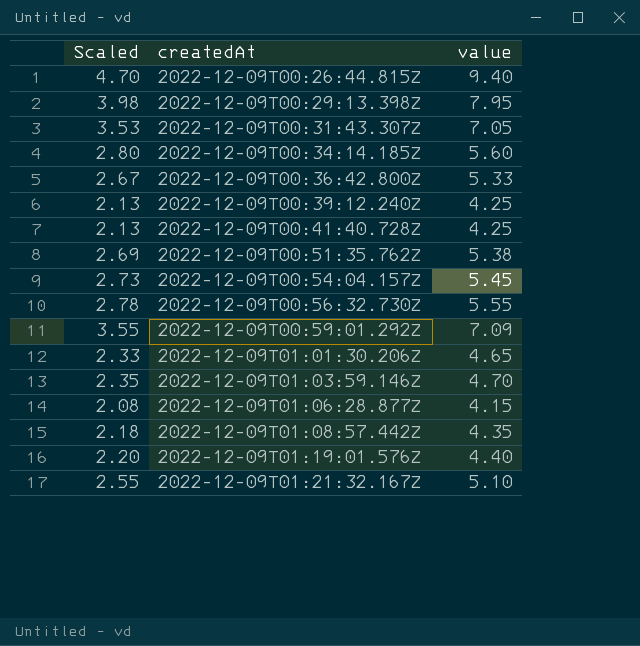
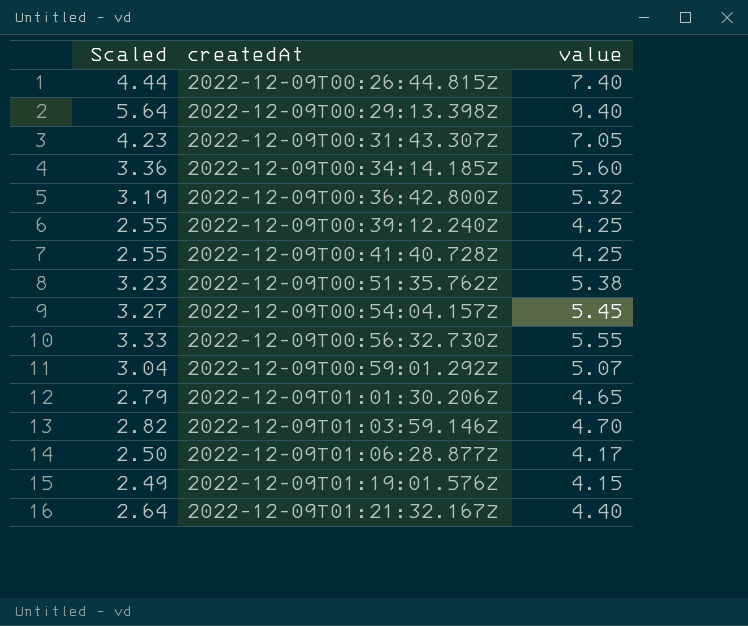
column Scaled | formula: [value] * 0.5 -> [value] * 0.6
row 2022-12-09T01:08:57.442Z: 2.18 | 4.35 -> none
2022-12-09T00:26:44.815Z | value: 9.40 -> 7.40
2022-12-09T00:29:13.398Z | value: 7.95 -> 9.40
2022-12-09T00:36:42.800Z | value: 5.33 -> 5.32
2022-12-09T00:59:01.292Z | value: 7.09 -> 5.07
2022-12-09T01:06:28.877Z | value: 4.15 -> 4.17
2022-12-09T01:19:01.576Z | value: 4.40 -> 4.15
2022-12-09T01:21:32.167Z | value: 5.10 -> 4.40

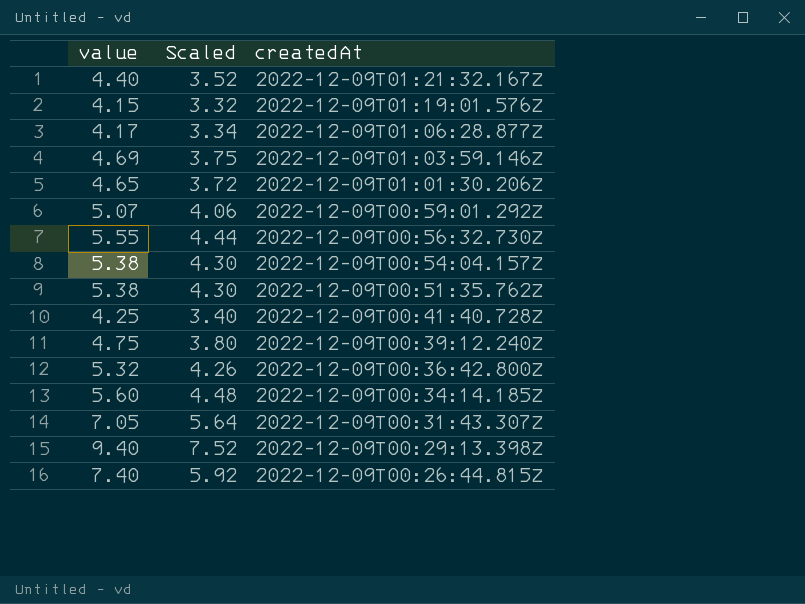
row order: createdAt ascending -> createdAt descending
column value | position: 3 -> 1
column Scaled | formula: [value] * 0.6 -> [value] * 0.8
2022-12-09T01:03:59.146Z | value: 4.70 -> 4.69
2022-12-09T00:54:04.157Z | value: 5.45 -> 5.38
2022-12-09T00:39:12.240Z | value: 4.25 -> 4.75

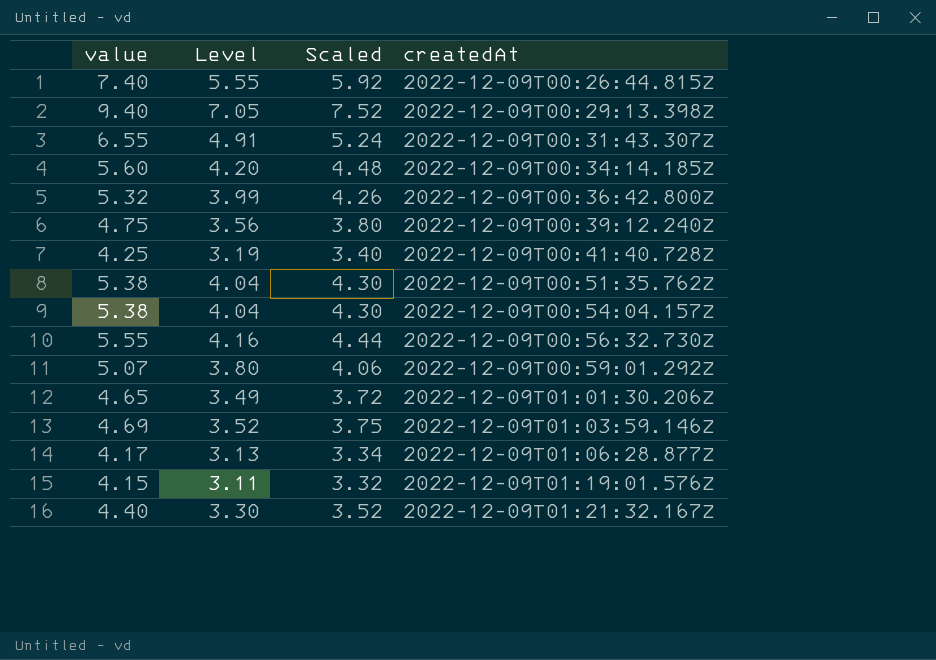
row order: createdAt descending -> createdAt ascending
column Level | formula: none -> [value] * 0.75
2022-12-09T00:31:43.307Z | value: 7.05 -> 6.55
2022-12-09T00:31:43.307Z | Scaled: 5.64 -> 5.24

